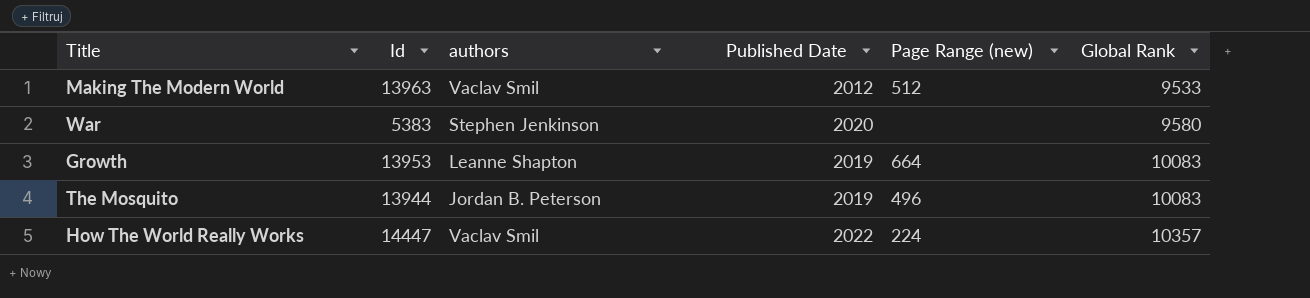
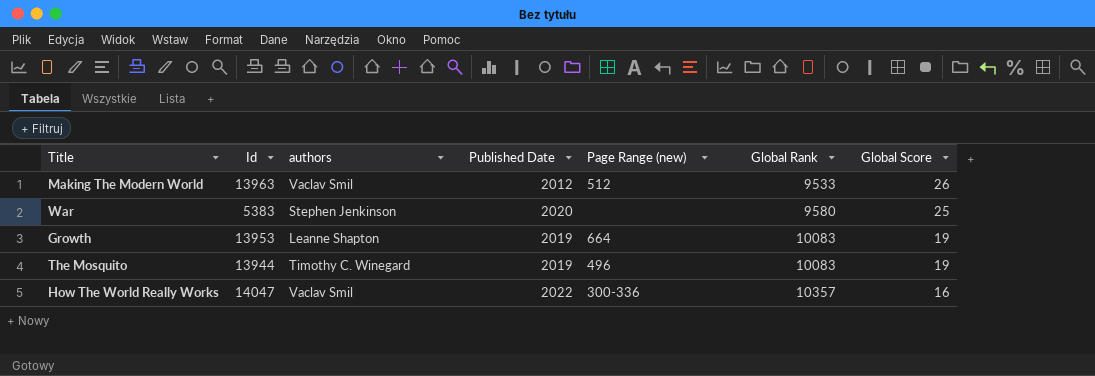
column Global Score | position: none -> 7
The Mosquito | authors: Jordan B. Peterson -> Timothy C. Winegard
How The World Really Works | Id: 14447 -> 14047
How The World Really Works | Page Range (new): 224 -> 300-336

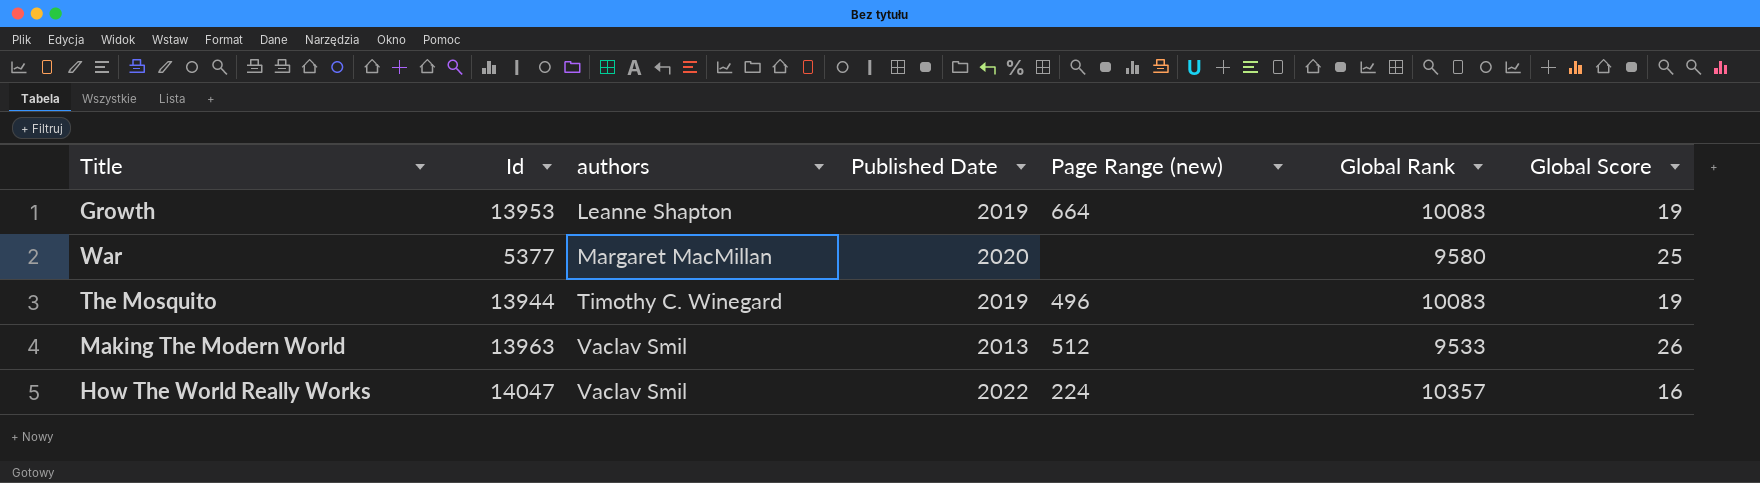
row order: Global Rank ascending -> authors ascending
War | Id: 5383 -> 5377
War | authors: Stephen Jenkinson -> Margaret MacMillan
Making The Modern World | Published Date: 2012 -> 2013
How The World Really Works | Page Range (new): 300-336 -> 224

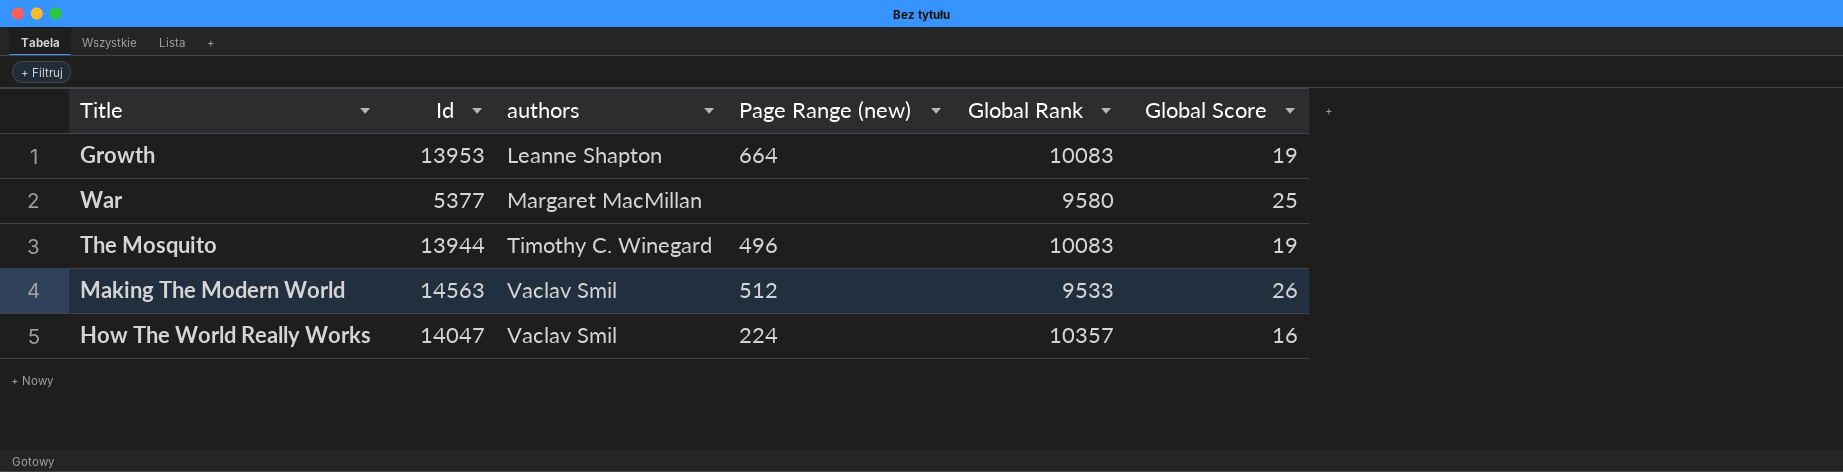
column Published Date | position: 4 -> none
Making The Modern World | Id: 13963 -> 14563

